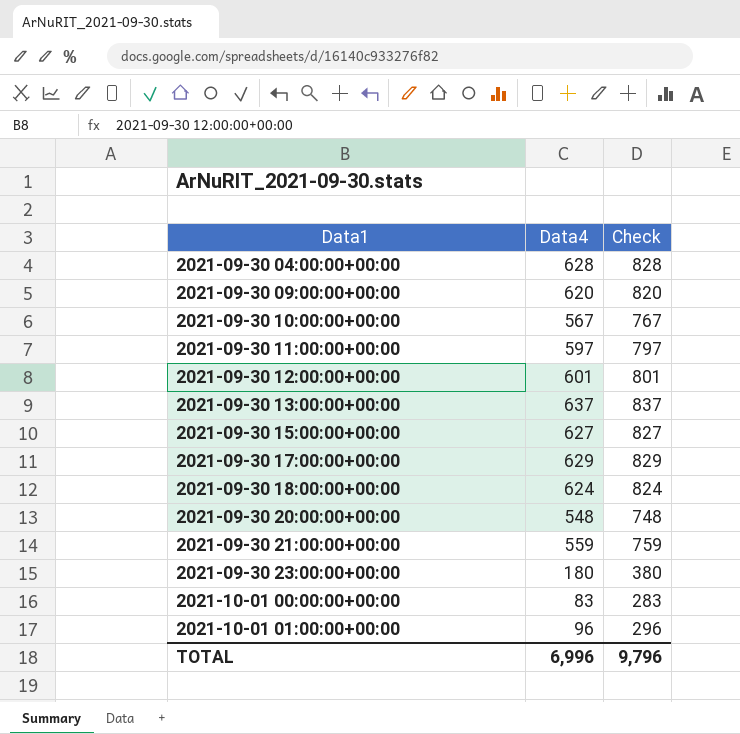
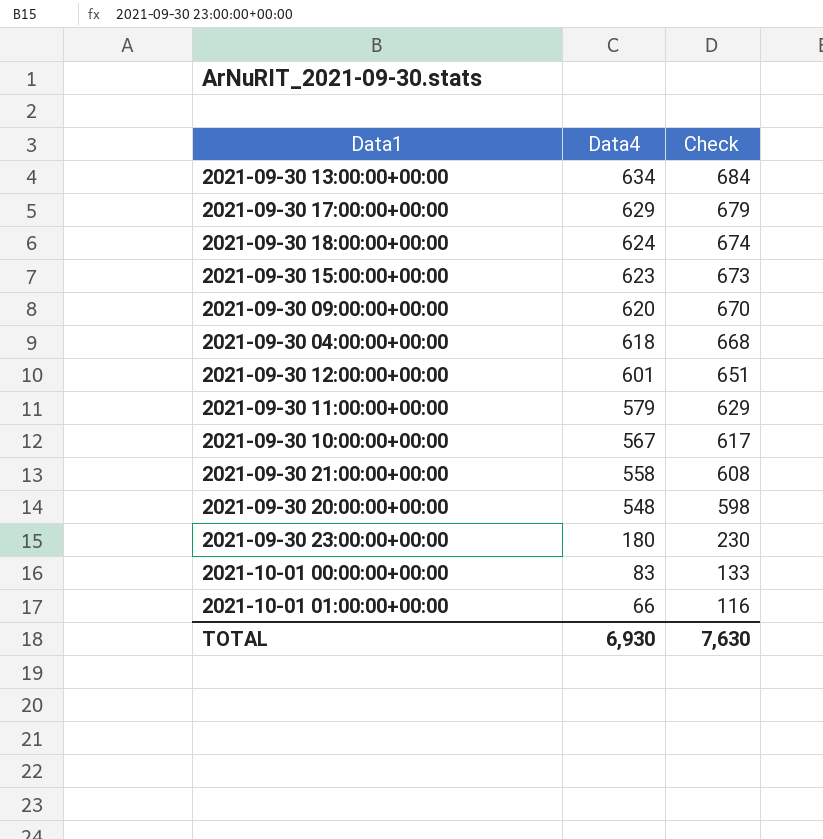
row order: Data1 ascending -> Data4 descending
column Check | formula: [Data4] + 200 -> [Data4] + 50
2021-09-30 13:00:00+00:00 | Data4: 637 -> 634
2021-09-30 15:00:00+00:00 | Data4: 627 -> 623
2021-09-30 04:00:00+00:00 | Data4: 628 -> 618
2021-09-30 11:00:00+00:00 | Data4: 597 -> 579
2021-09-30 21:00:00+00:00 | Data4: 559 -> 558
2021-10-01 01:00:00+00:00 | Data4: 96 -> 66
TOTAL | Data4: 6,996 -> 6,930
TOTAL | Check: 9,796 -> 7,630

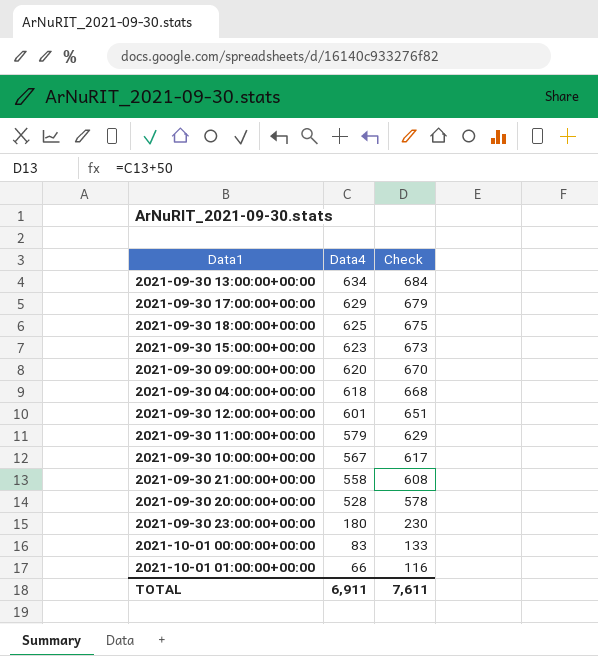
2021-09-30 18:00:00+00:00 | Data4: 624 -> 625
2021-09-30 18:00:00+00:00 | Check: 674 -> 675
2021-09-30 20:00:00+00:00 | Data4: 548 -> 528
2021-09-30 20:00:00+00:00 | Check: 598 -> 578
TOTAL | Data4: 6,930 -> 6,911
TOTAL | Check: 7,630 -> 7,611

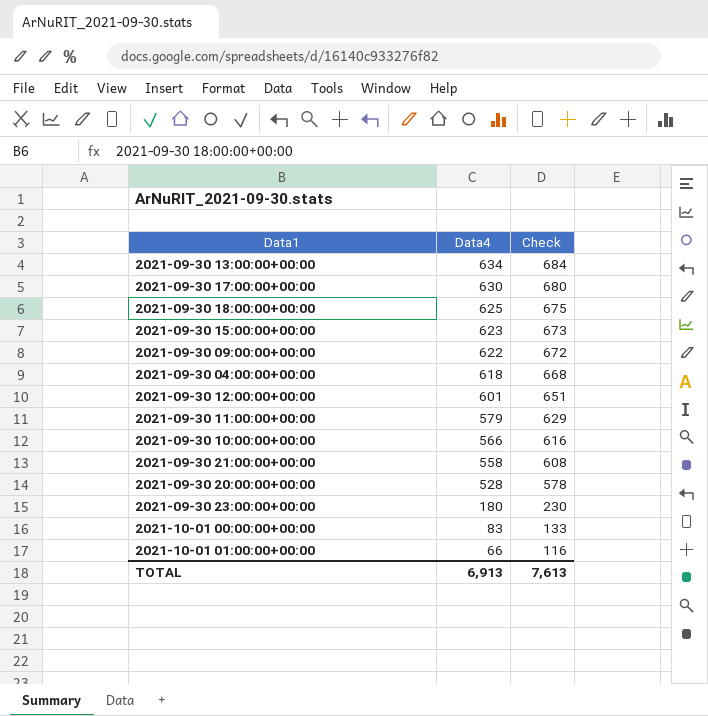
2021-09-30 17:00:00+00:00 | Data4: 629 -> 630
2021-09-30 17:00:00+00:00 | Check: 679 -> 680
2021-09-30 09:00:00+00:00 | Data4: 620 -> 622
2021-09-30 09:00:00+00:00 | Check: 670 -> 672
2021-09-30 10:00:00+00:00 | Data4: 567 -> 566
2021-09-30 10:00:00+00:00 | Check: 617 -> 616
TOTAL | Data4: 6,911 -> 6,913
TOTAL | Check: 7,611 -> 7,613

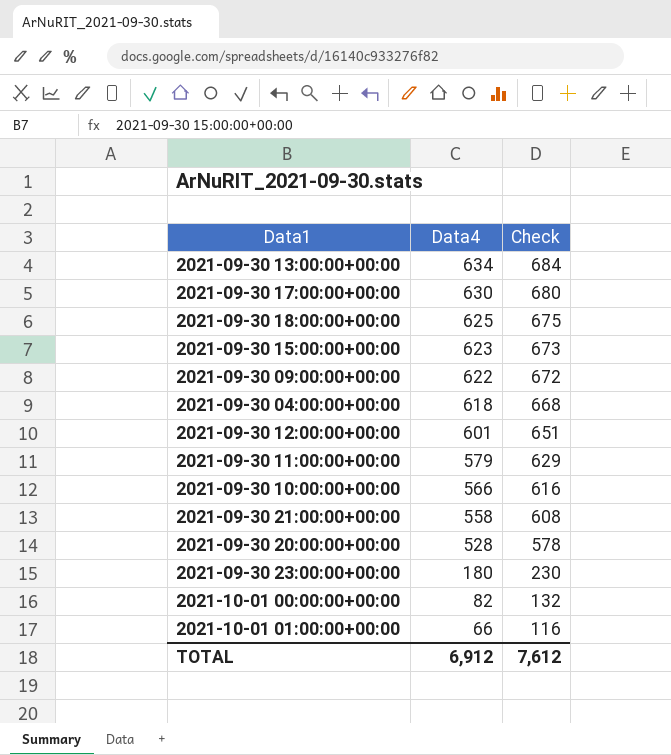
2021-10-01 00:00:00+00:00 | Data4: 83 -> 82
2021-10-01 00:00:00+00:00 | Check: 133 -> 132
TOTAL | Data4: 6,913 -> 6,912
TOTAL | Check: 7,613 -> 7,612

